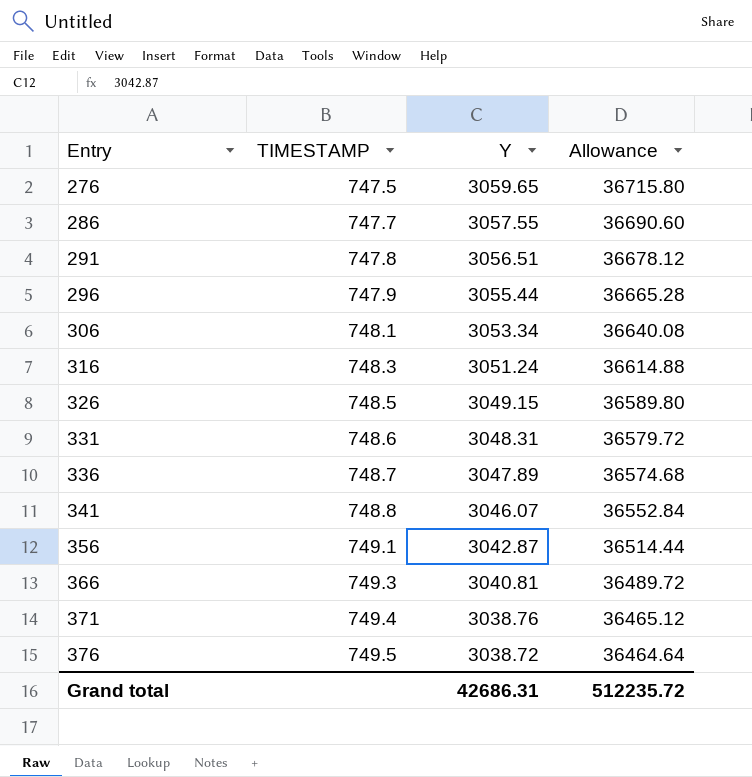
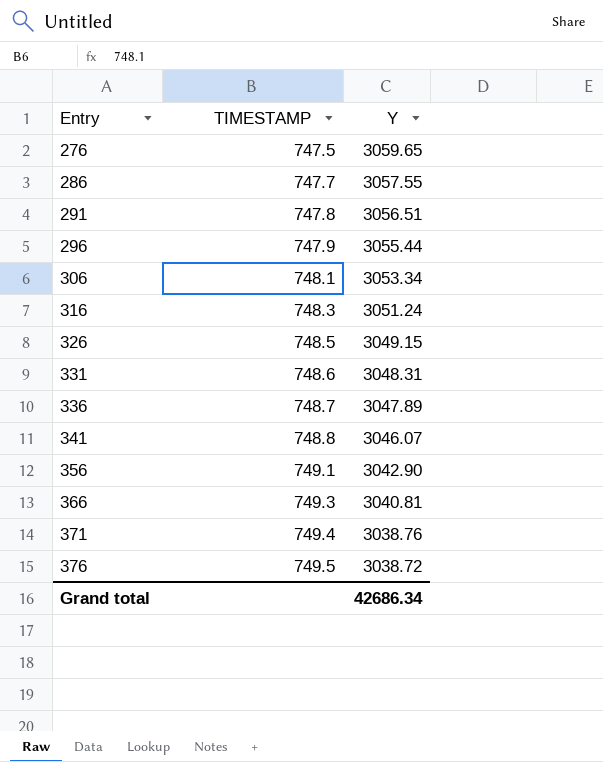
column Allowance | formula: [Y] * 12 -> none
356 | Y: 3042.87 -> 3042.90
Grand total | Y: 42686.31 -> 42686.34

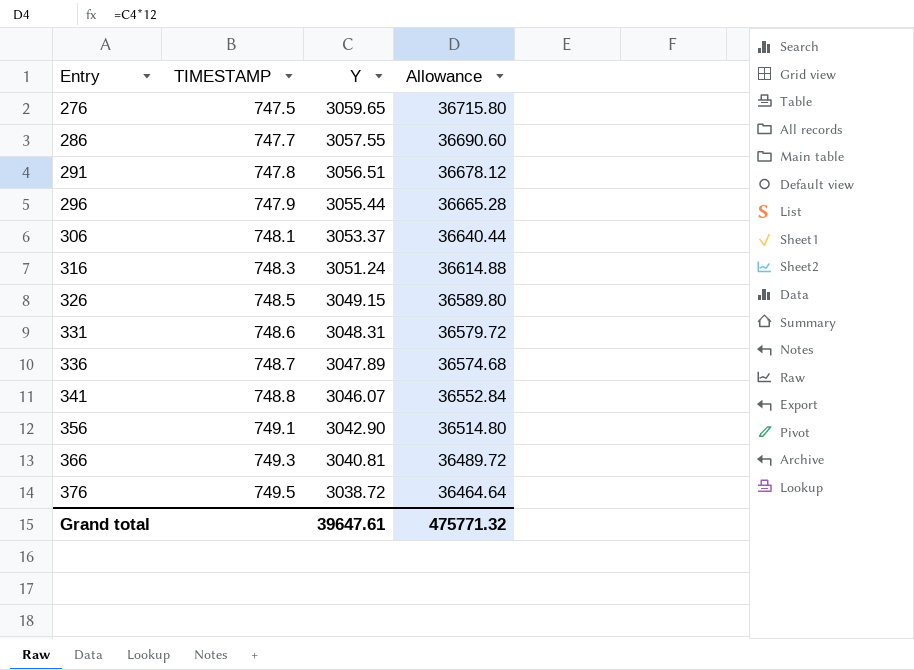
column Allowance | formula: none -> [Y] * 12
row 371: 749.4 | 3038.76 -> none
306 | Y: 3053.34 -> 3053.37
Grand total | Y: 42686.34 -> 39647.61

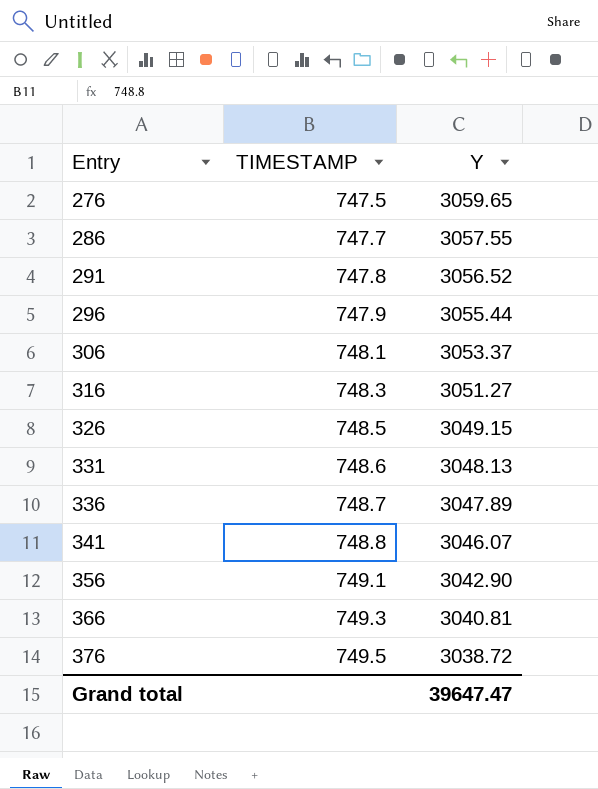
column Allowance | formula: [Y] * 12 -> none
291 | Y: 3056.51 -> 3056.52
316 | Y: 3051.24 -> 3051.27
331 | Y: 3048.31 -> 3048.13
Grand total | Y: 39647.61 -> 39647.47

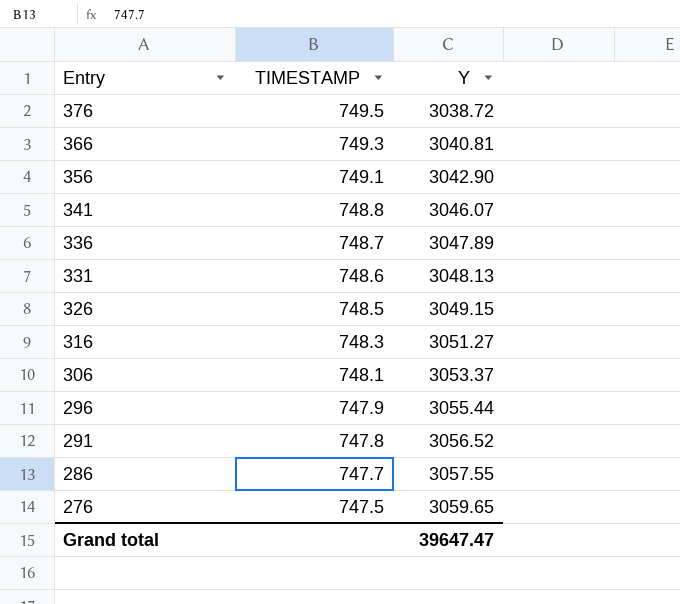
row order: Entry ascending -> Entry descending

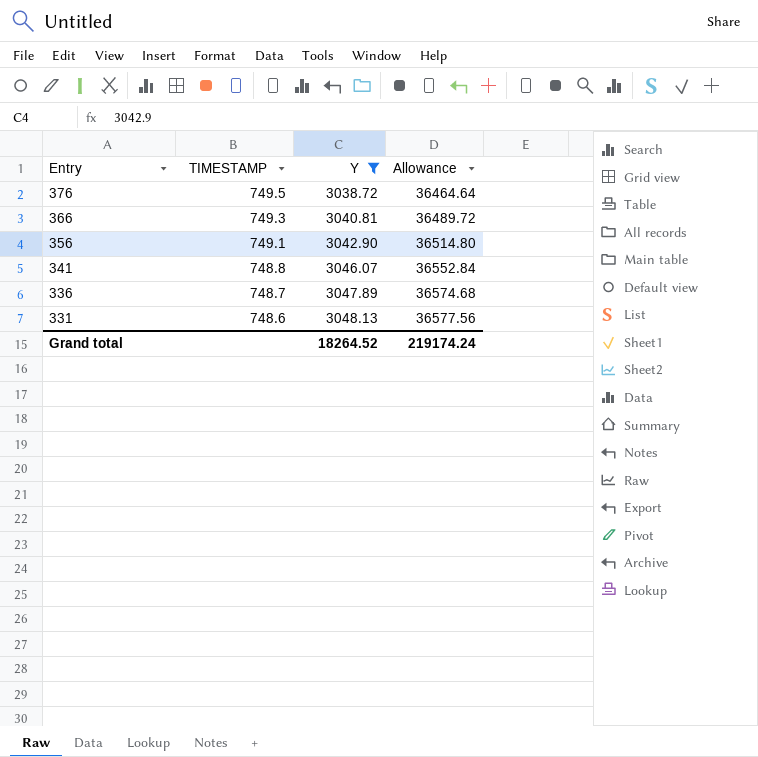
filter: none -> Y <= 3048.13
column Allowance | formula: none -> [Y] * 12
Grand total | Y: 39647.47 -> 18264.52

